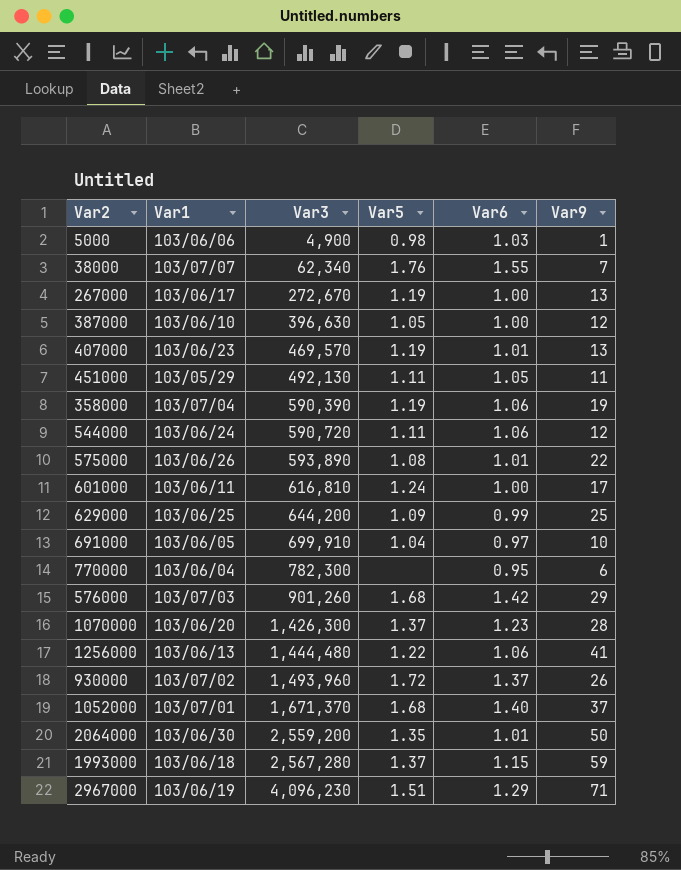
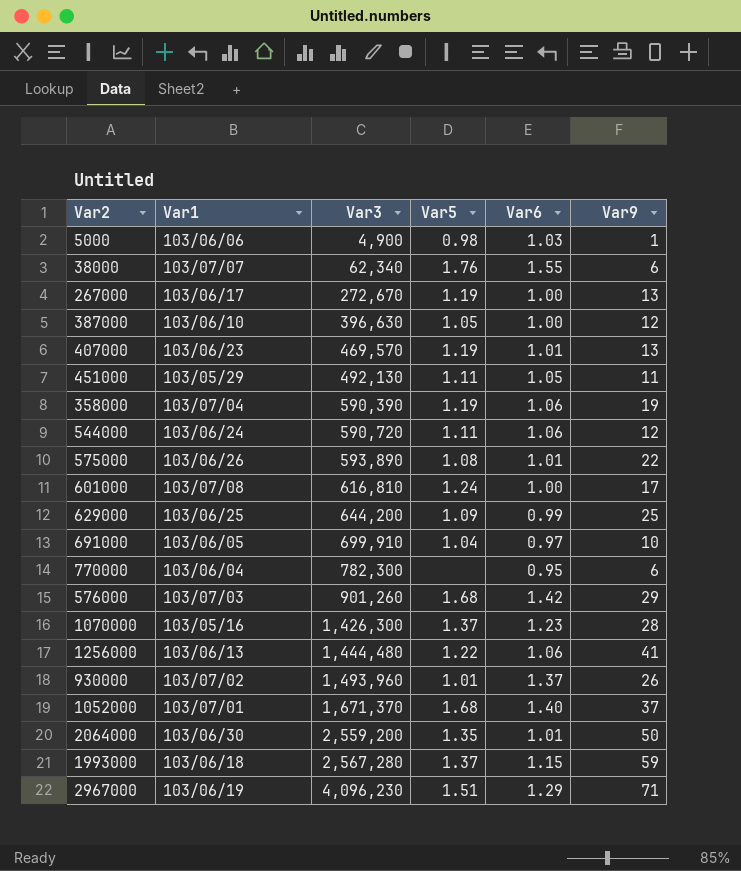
38000 | Var9: 7 -> 6
601000 | Var1: 103/06/11 -> 103/07/08
1070000 | Var1: 103/06/20 -> 103/05/16
930000 | Var5: 1.72 -> 1.01

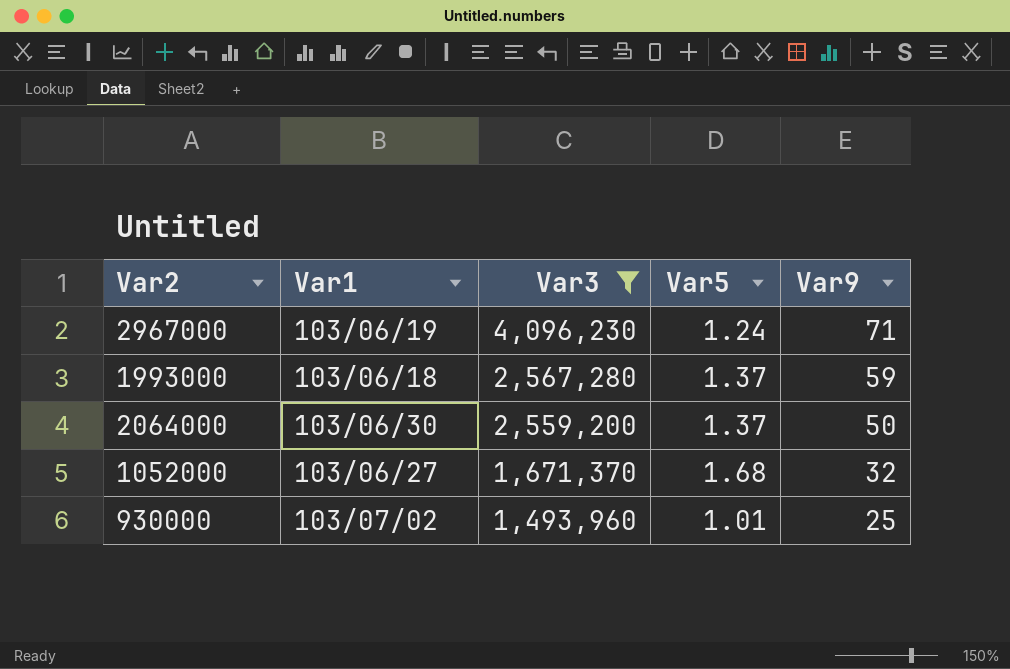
filter: none -> Var3 >= 1,493,960
row order: Var3 ascending -> Var3 descending
column Var6 | position: 5 -> none
2967000 | Var5: 1.51 -> 1.24
2064000 | Var5: 1.35 -> 1.37
1052000 | Var1: 103/07/01 -> 103/06/27
1052000 | Var9: 37 -> 32
930000 | Var9: 26 -> 25

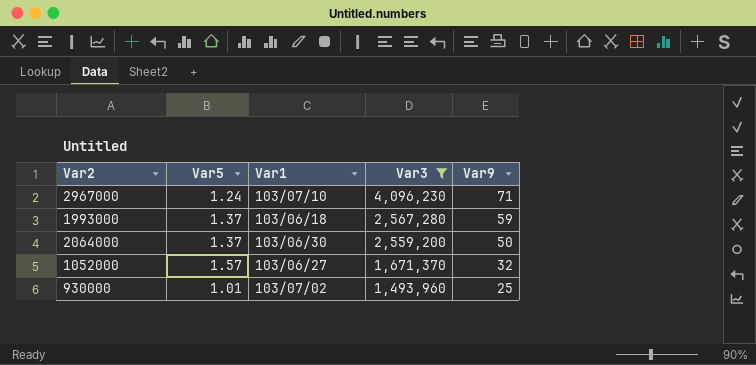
column Var5 | position: 4 -> 2
2967000 | Var1: 103/06/19 -> 103/07/10
1052000 | Var5: 1.68 -> 1.57

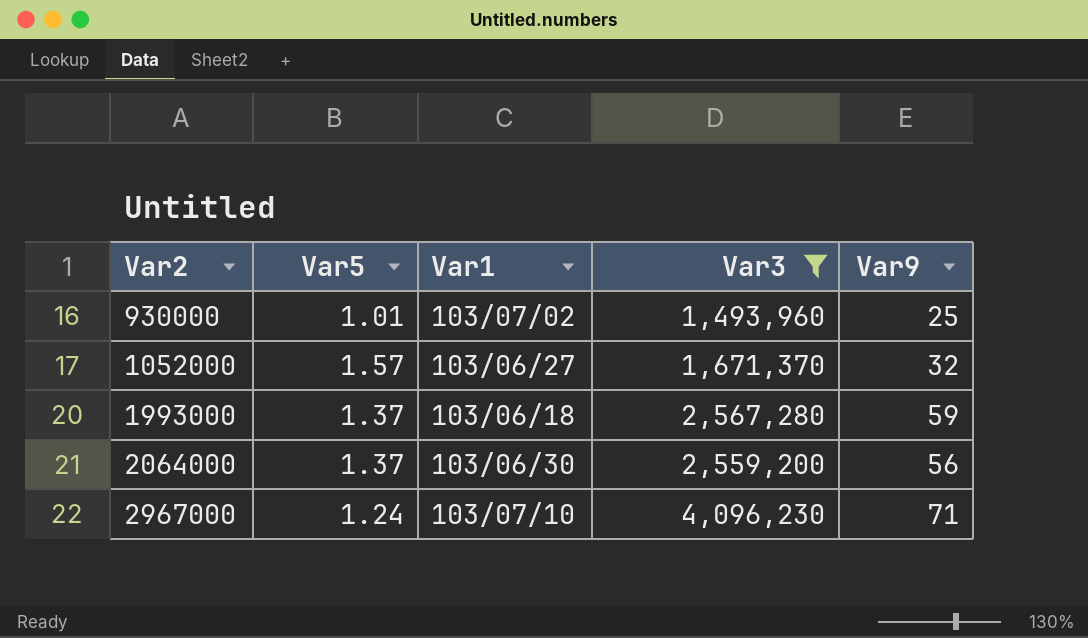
row order: Var3 descending -> Var2 ascending
2064000 | Var9: 50 -> 56

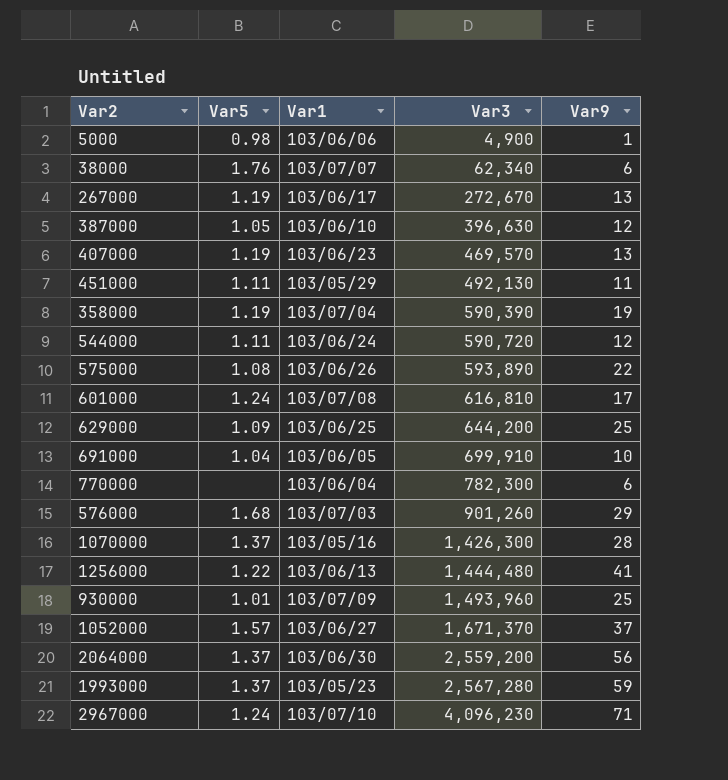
filter: Var3 >= 1,493,960 -> none
row order: Var2 ascending -> Var3 ascending
930000 | Var1: 103/07/02 -> 103/07/09
1052000 | Var9: 32 -> 37
1993000 | Var1: 103/06/18 -> 103/05/23

